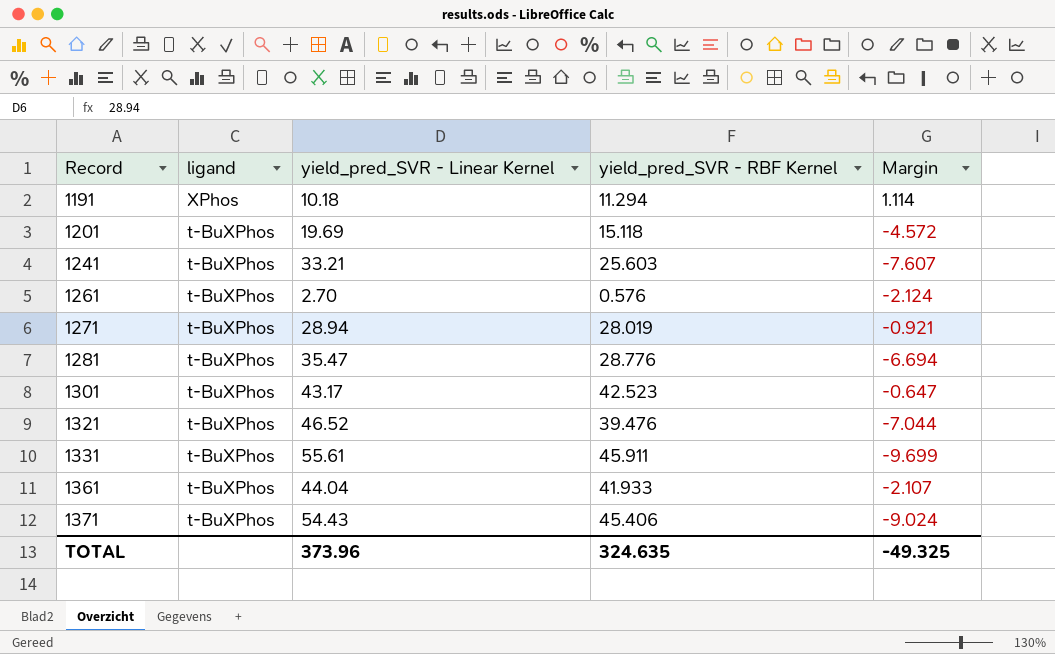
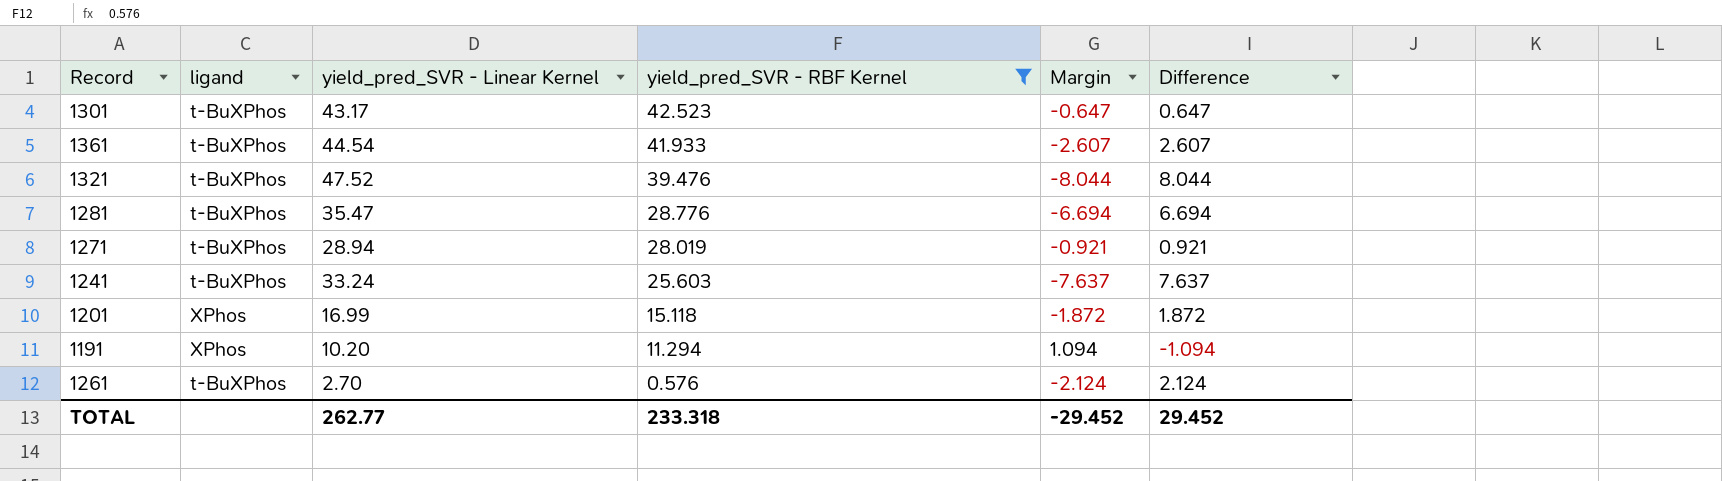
filter: none -> yield_pred_SVR - RBF Kernel <= 42.523
row order: Record ascending -> yield_pred_SVR - RBF Kernel descending
column Difference | formula: none -> [yield_pred_SVR - Linear Kernel] - [yield_pred_SVR - RBF Kernel]
1361 | yield_pred_SVR - Linear Kernel: 44.04 -> 44.54
1361 | Margin: -2.107 -> -2.607
1321 | yield_pred_SVR - Linear Kernel: 46.52 -> 47.52
1321 | Margin: -7.044 -> -8.044
1241 | yield_pred_SVR - Linear Kernel: 33.21 -> 33.24
1241 | Margin: -7.607 -> -7.637
1201 | ligand: t-BuXPhos -> XPhos
1201 | yield_pred_SVR - Linear Kernel: 19.69 -> 16.99
1201 | Margin: -4.572 -> -1.872
1191 | yield_pred_SVR - Linear Kernel: 10.18 -> 10.20
1191 | Margin: 1.114 -> 1.094
TOTAL | yield_pred_SVR - Linear Kernel: 373.96 -> 262.77
TOTAL | yield_pred_SVR - RBF Kernel: 324.635 -> 233.318
TOTAL | Margin: -49.325 -> -29.452

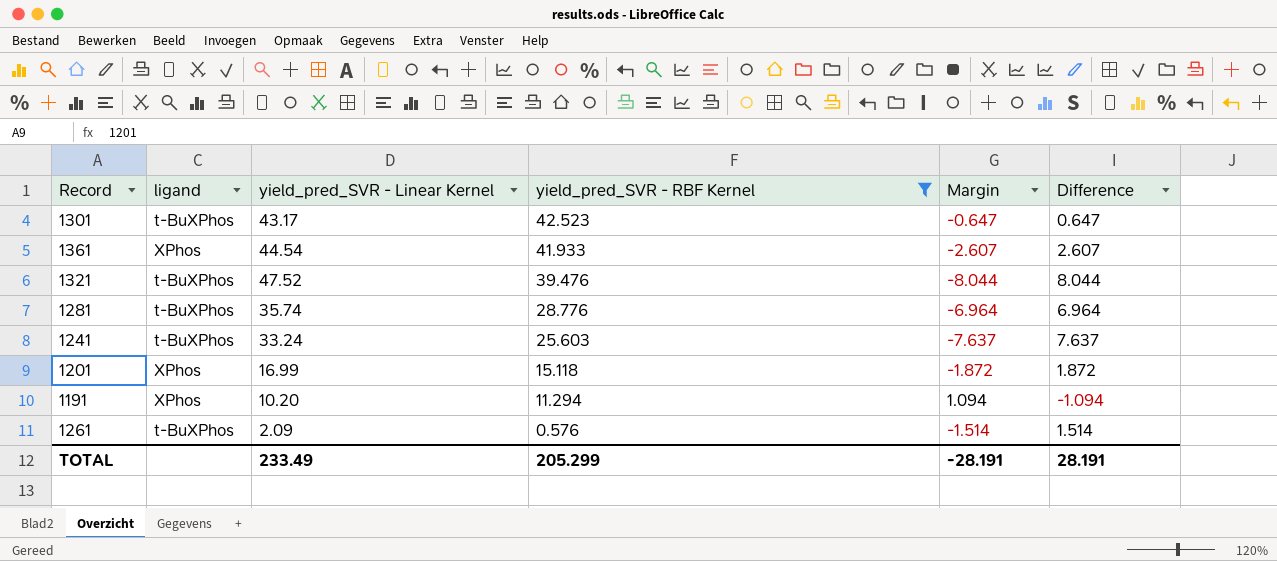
row 1271: t-BuXPhos | 28.94 | 28.019 | -0.921 | 0.921 -> none
1361 | ligand: t-BuXPhos -> XPhos
1281 | yield_pred_SVR - Linear Kernel: 35.47 -> 35.74
1281 | Margin: -6.694 -> -6.964
1281 | Difference: 6.694 -> 6.964
1261 | yield_pred_SVR - Linear Kernel: 2.70 -> 2.09
1261 | Margin: -2.124 -> -1.514
1261 | Difference: 2.124 -> 1.514
TOTAL | yield_pred_SVR - Linear Kernel: 262.77 -> 233.49
TOTAL | yield_pred_SVR - RBF Kernel: 233.318 -> 205.299
TOTAL | Margin: -29.452 -> -28.191
TOTAL | Difference: 29.452 -> 28.191

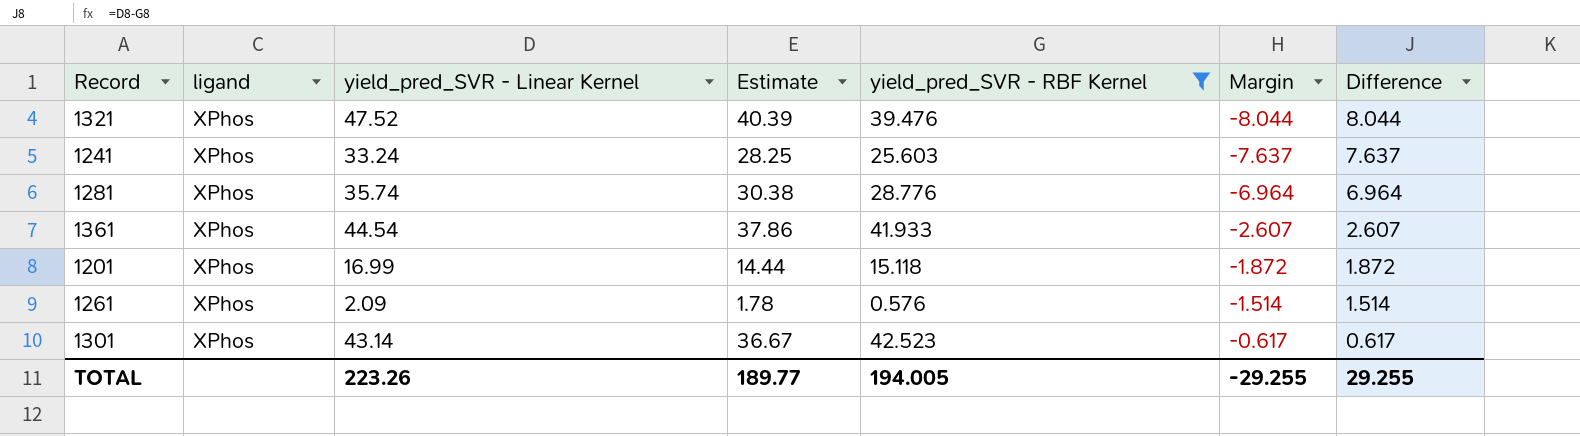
row order: yield_pred_SVR - RBF Kernel descending -> Margin ascending
column Estimate | formula: none -> [yield_pred_SVR - Linear Kernel] * 0.85
row 1191: XPhos | 10.20 | 11.294 | 1.094 | -1.094 -> none
1321 | ligand: t-BuXPhos -> XPhos
1241 | ligand: t-BuXPhos -> XPhos
1281 | ligand: t-BuXPhos -> XPhos
1261 | ligand: t-BuXPhos -> XPhos
1301 | ligand: t-BuXPhos -> XPhos
1301 | yield_pred_SVR - Linear Kernel: 43.17 -> 43.14
1301 | Margin: -0.647 -> -0.617
1301 | Difference: 0.647 -> 0.617
TOTAL | yield_pred_SVR - Linear Kernel: 233.49 -> 223.26
TOTAL | yield_pred_SVR - RBF Kernel: 205.299 -> 194.005
TOTAL | Margin: -28.191 -> -29.255
TOTAL | Difference: 28.191 -> 29.255

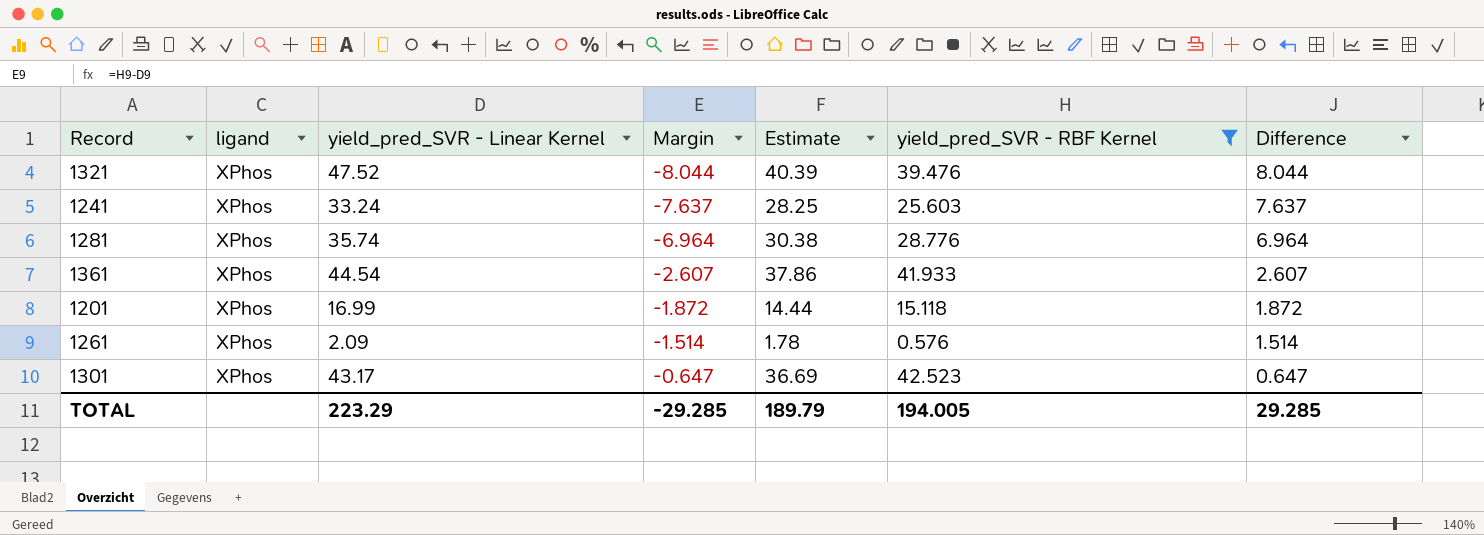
column Margin | position: 6 -> 4
1301 | yield_pred_SVR - Linear Kernel: 43.14 -> 43.17
1301 | Margin: -0.617 -> -0.647
1301 | Estimate: 36.67 -> 36.69
1301 | Difference: 0.617 -> 0.647
TOTAL | yield_pred_SVR - Linear Kernel: 223.26 -> 223.29
TOTAL | Margin: -29.255 -> -29.285
TOTAL | Estimate: 189.77 -> 189.79
TOTAL | Difference: 29.255 -> 29.285

